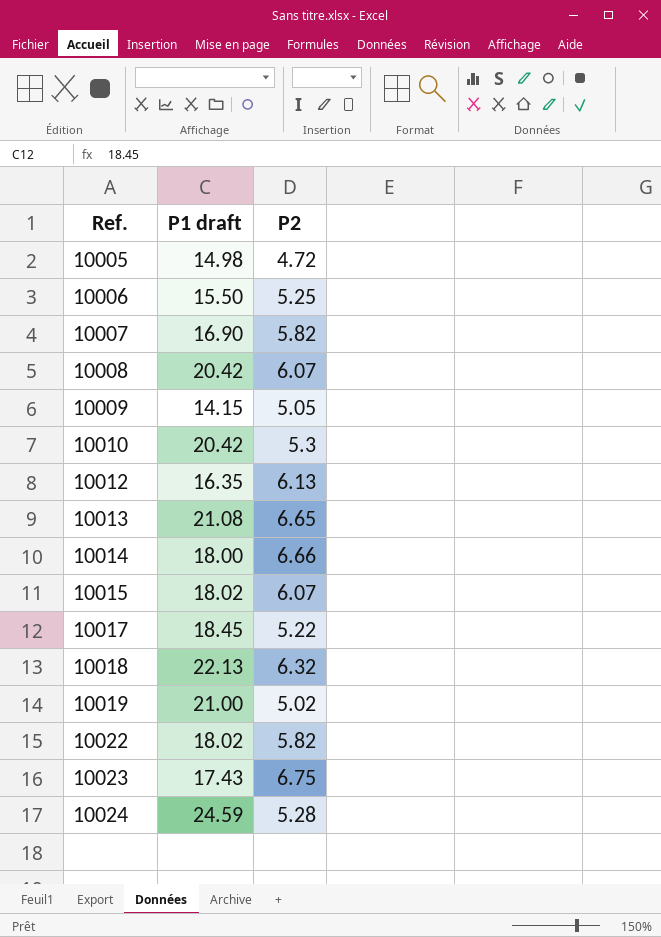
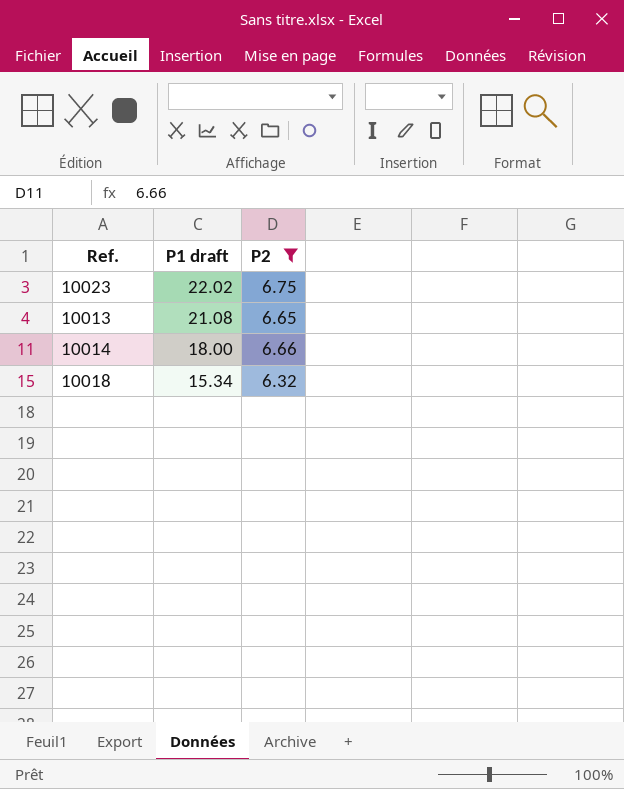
filter: none -> P2 >= 6.32
row order: Ref. ascending -> P1 draft descending
10023 | P1 draft: 17.43 -> 22.02
10018 | P1 draft: 22.13 -> 15.34

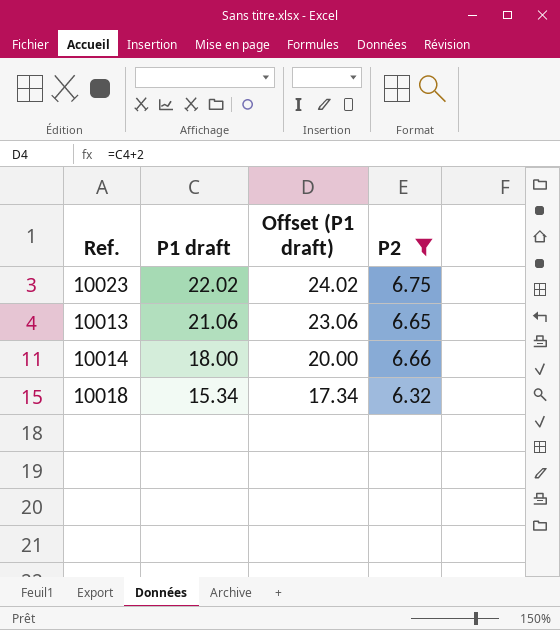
column Offset (P1 draft) | formula: none -> [P1 draft] + 2
10013 | P1 draft: 21.08 -> 21.06

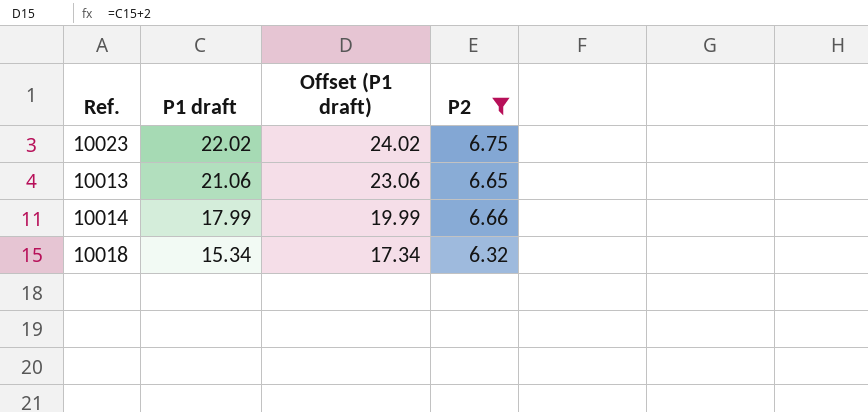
10014 | P1 draft: 18.00 -> 17.99
10014 | Offset (P1 draft): 20.00 -> 19.99

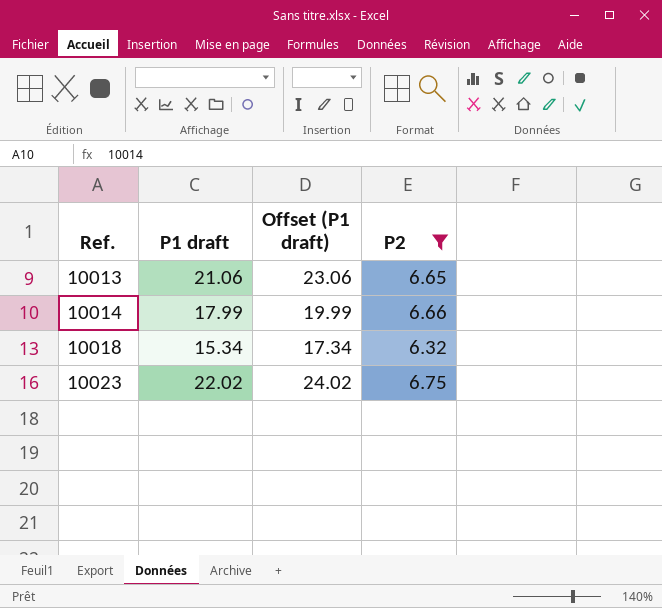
row order: P1 draft descending -> Ref. ascending

